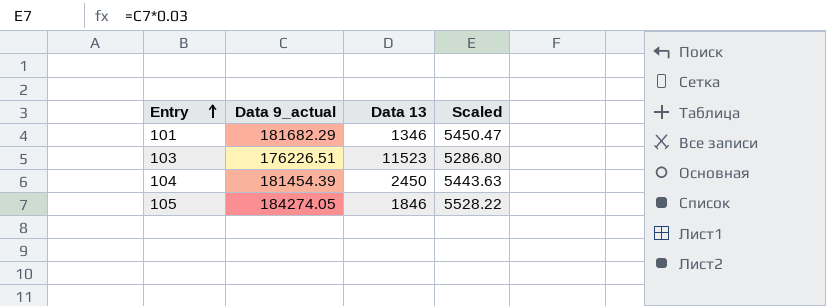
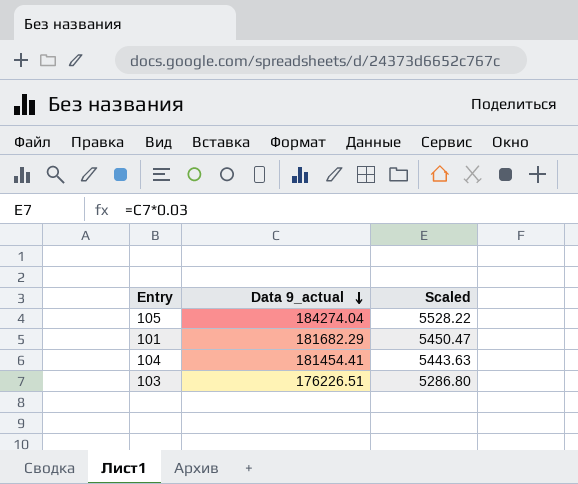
row order: Entry ascending -> Data 9_actual descending
column Data 13 | position: 3 -> none
105 | Data 9_actual: 184274.05 -> 184274.04
104 | Data 9_actual: 181454.39 -> 181454.41

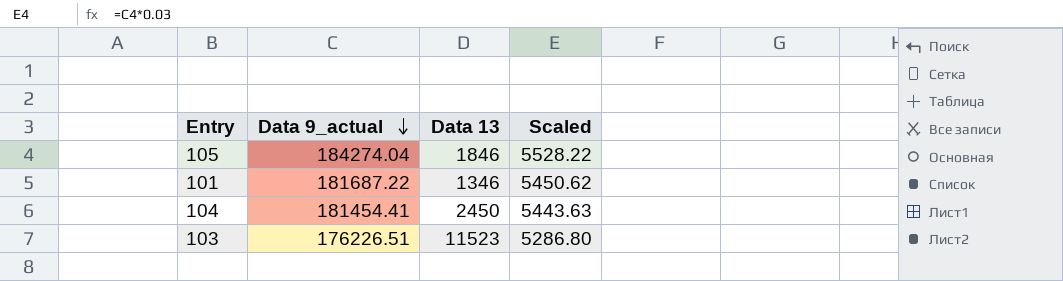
column Data 13 | position: none -> 3
101 | Data 9_actual: 181682.29 -> 181687.22
101 | Scaled: 5450.47 -> 5450.62

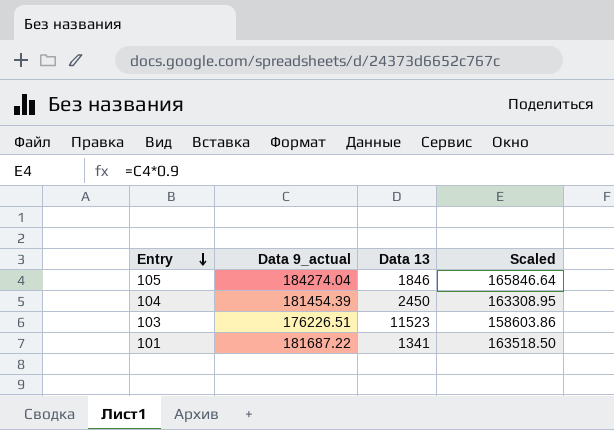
row order: Data 9_actual descending -> Entry descending
column Scaled | formula: [Data 9_actual] * 0.03 -> [Data 9_actual] * 0.9
104 | Data 9_actual: 181454.41 -> 181454.39
101 | Data 13: 1346 -> 1341

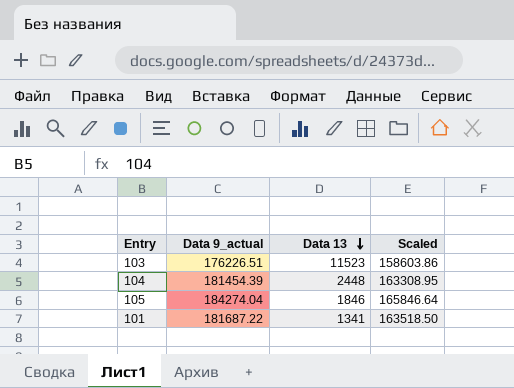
row order: Entry descending -> Data 13 descending
104 | Data 13: 2450 -> 2448

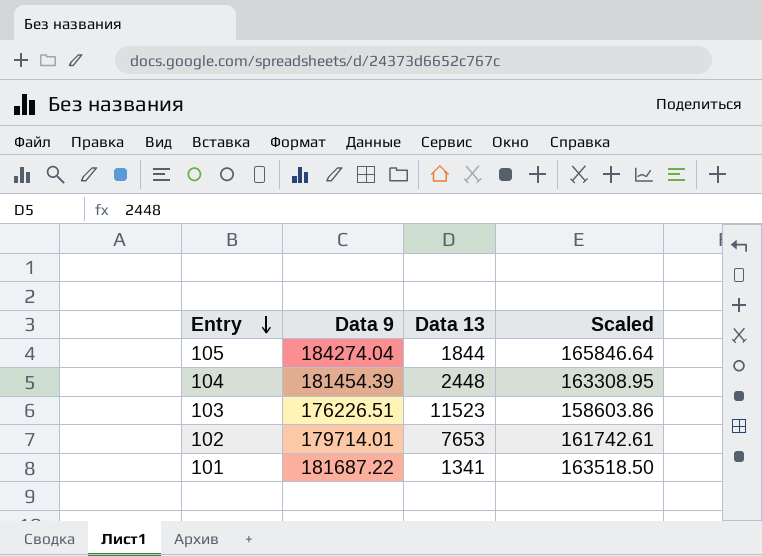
row order: Data 13 descending -> Entry descending
column name: Data 9_actual -> Data 9
105 | Data 13: 1846 -> 1844
row 102: none -> 179714.01 | 7653 | 161742.61

